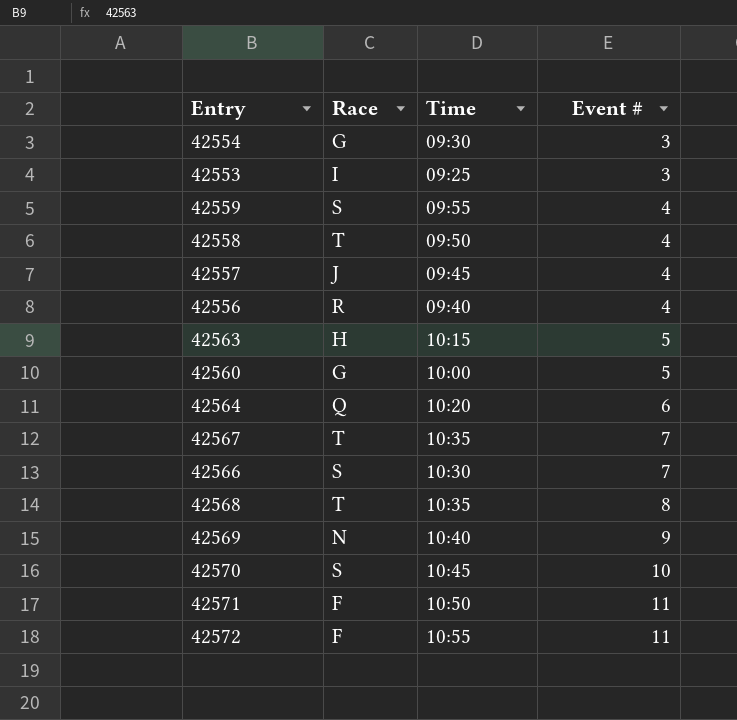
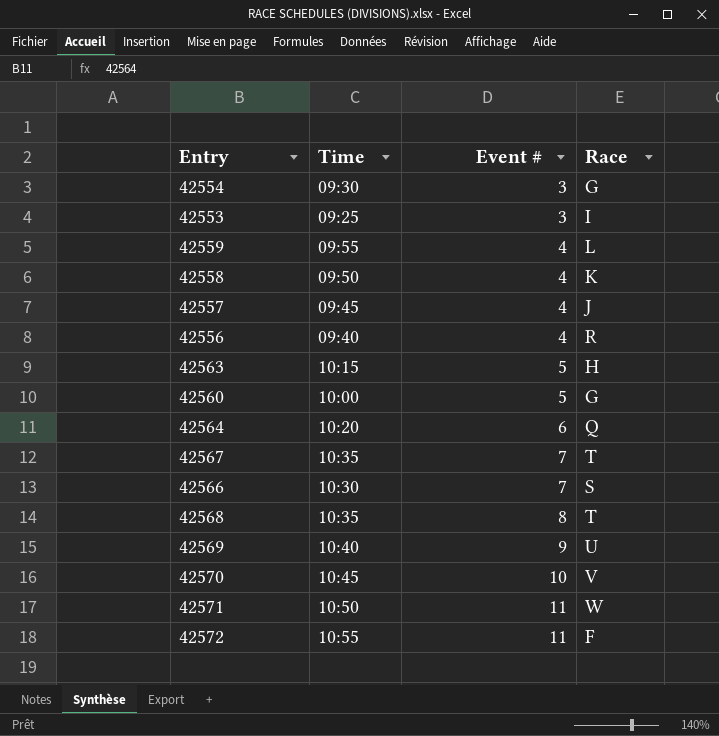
column Race | position: 2 -> 4
42559 | Race: S -> L
42558 | Race: T -> K
42569 | Race: N -> U
42570 | Race: S -> V
42571 | Race: F -> W

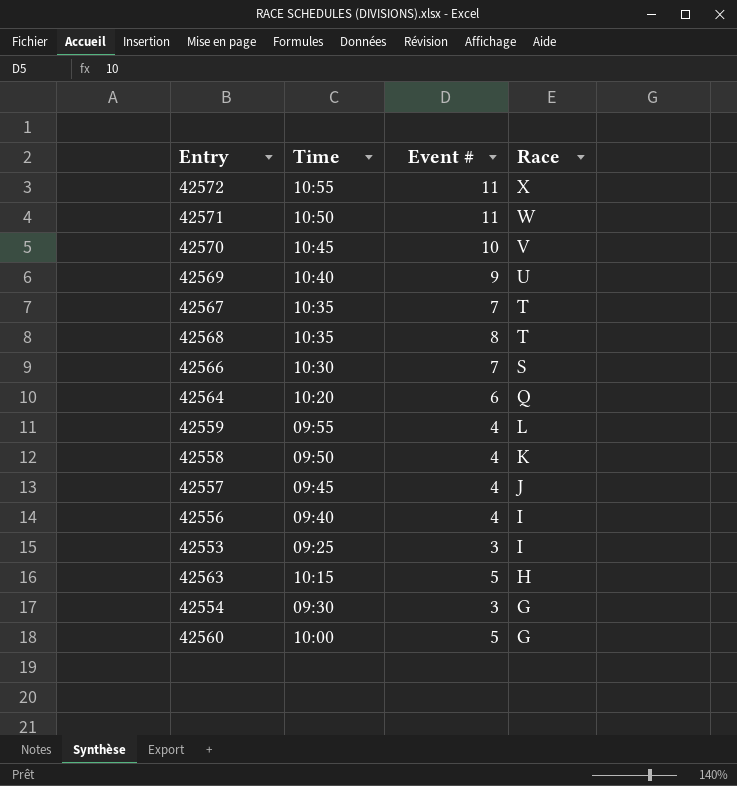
row order: Event # ascending -> Race descending
42572 | Race: F -> X
42556 | Race: R -> I

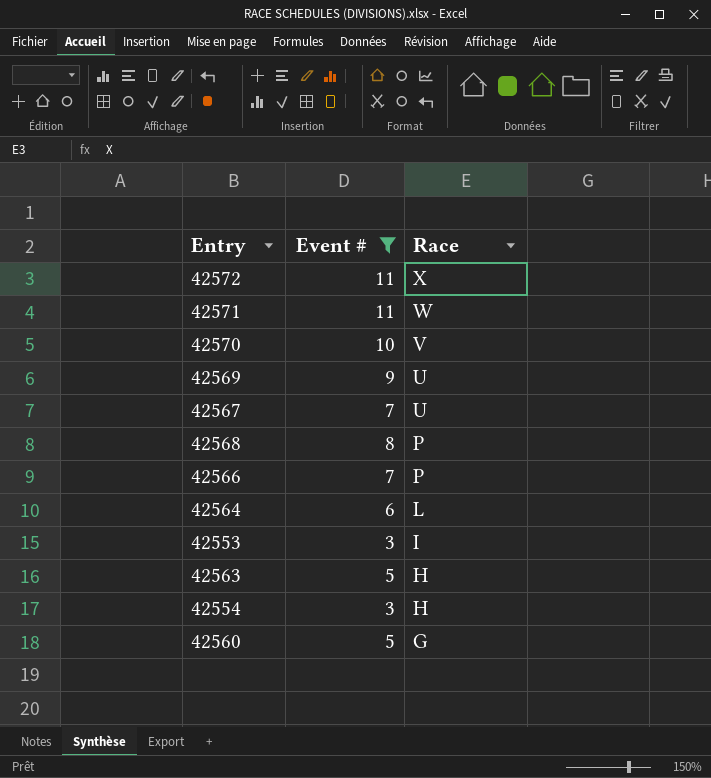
filter: none -> Event # != 4
column Time | position: 2 -> none
42567 | Race: T -> U
42568 | Race: T -> P
42566 | Race: S -> P
42564 | Race: Q -> L
42554 | Race: G -> H

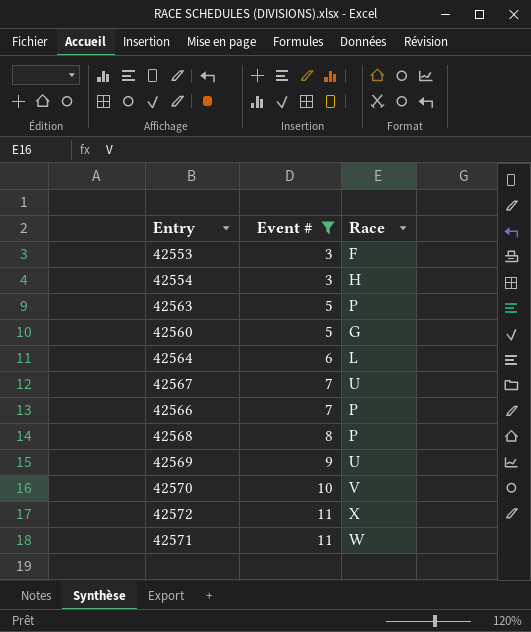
row order: Race descending -> Event # ascending
42553 | Race: I -> F
42563 | Race: H -> P

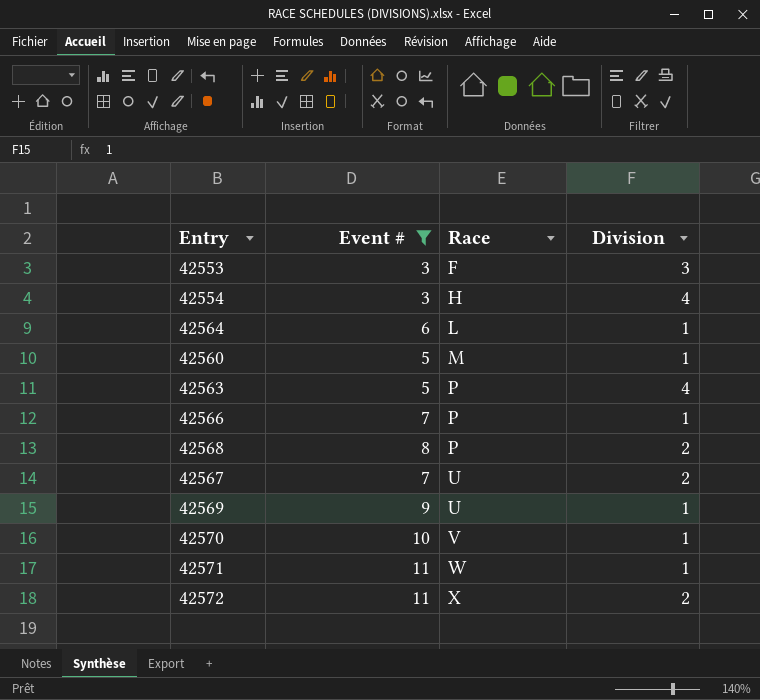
row order: Event # ascending -> Race ascending
column Division | position: none -> 4
42560 | Race: G -> M

